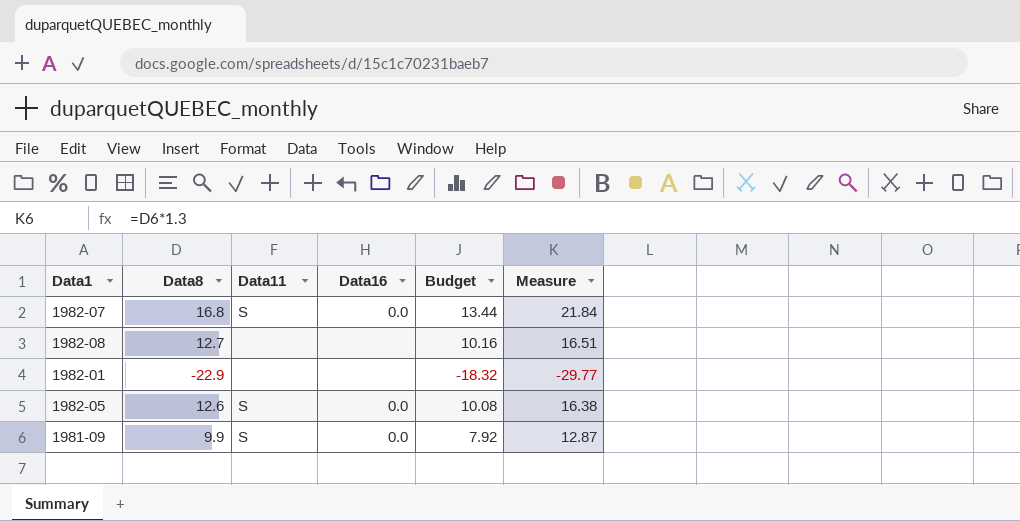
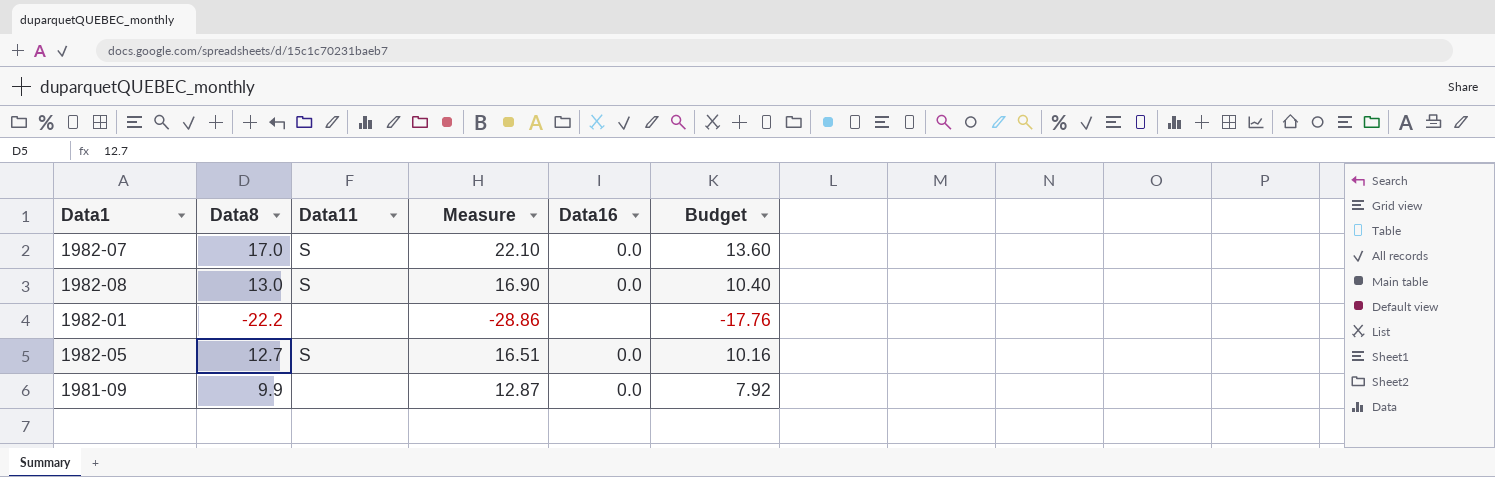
column Measure | position: 6 -> 4
1982-07 | Data8: 16.8 -> 17.0
1982-07 | Measure: 21.84 -> 22.10
1982-07 | Budget: 13.44 -> 13.60
1982-08 | Data8: 12.7 -> 13.0
1982-08 | Data11: none -> S
1982-08 | Measure: 16.51 -> 16.90
1982-08 | Data16: none -> 0.0
1982-08 | Budget: 10.16 -> 10.40
1982-01 | Data8: -22.9 -> -22.2
1982-01 | Measure: -29.77 -> -28.86
1982-01 | Budget: -18.32 -> -17.76
1982-05 | Data8: 12.6 -> 12.7
1982-05 | Measure: 16.38 -> 16.51
1982-05 | Budget: 10.08 -> 10.16
1981-09 | Data11: S -> none

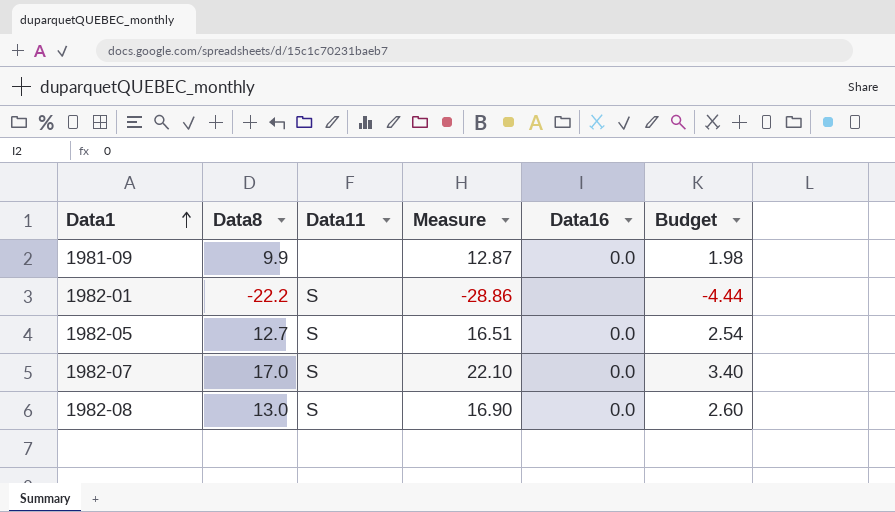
row order: none -> Data1 ascending
column Budget | formula: [Data8] * 0.8 -> [Data8] * 0.2
1982-01 | Data11: none -> S

